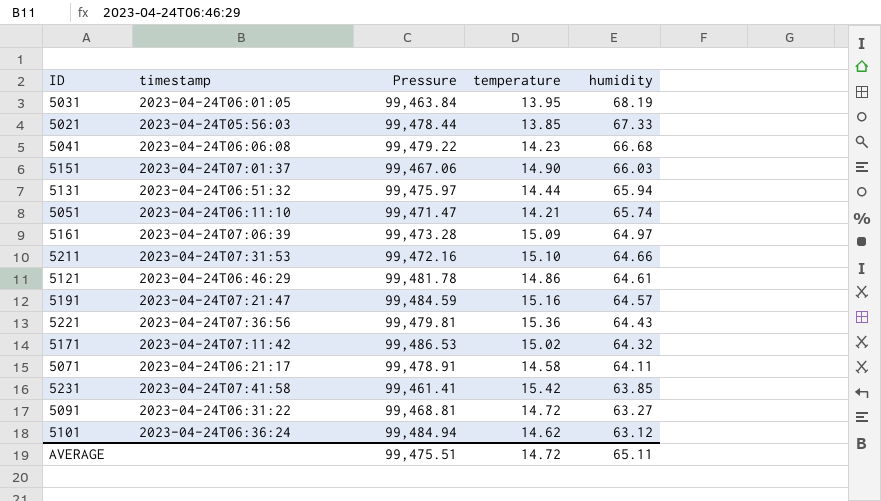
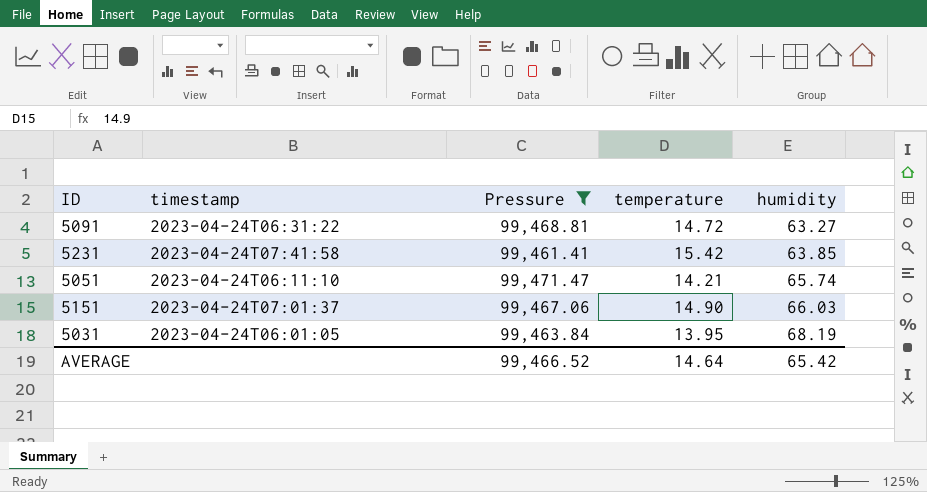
filter: none -> Pressure <= 99,471.47
row order: humidity descending -> humidity ascending
AVERAGE | Pressure: 99,475.51 -> 99,466.52
AVERAGE | temperature: 14.72 -> 14.64
AVERAGE | humidity: 65.11 -> 65.42

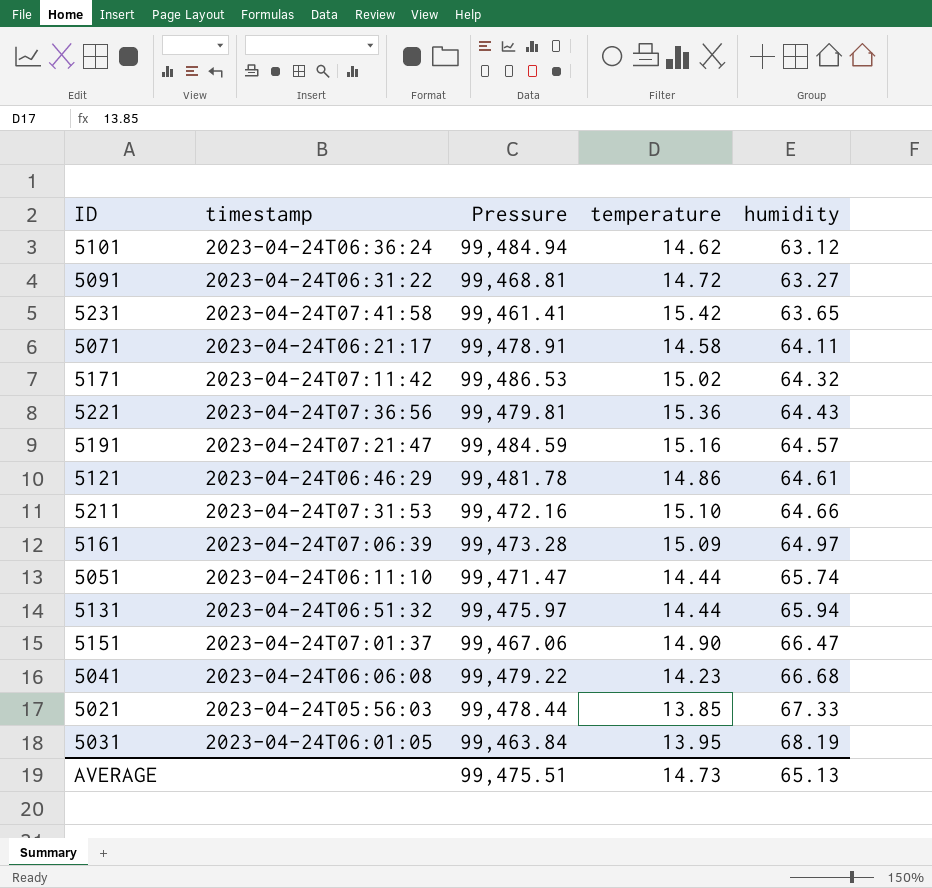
filter: Pressure <= 99,471.47 -> none
5231 | humidity: 63.85 -> 63.65
5051 | temperature: 14.21 -> 14.44
5151 | humidity: 66.03 -> 66.47
AVERAGE | Pressure: 99,466.52 -> 99,475.51
AVERAGE | temperature: 14.64 -> 14.73
AVERAGE | humidity: 65.42 -> 65.13

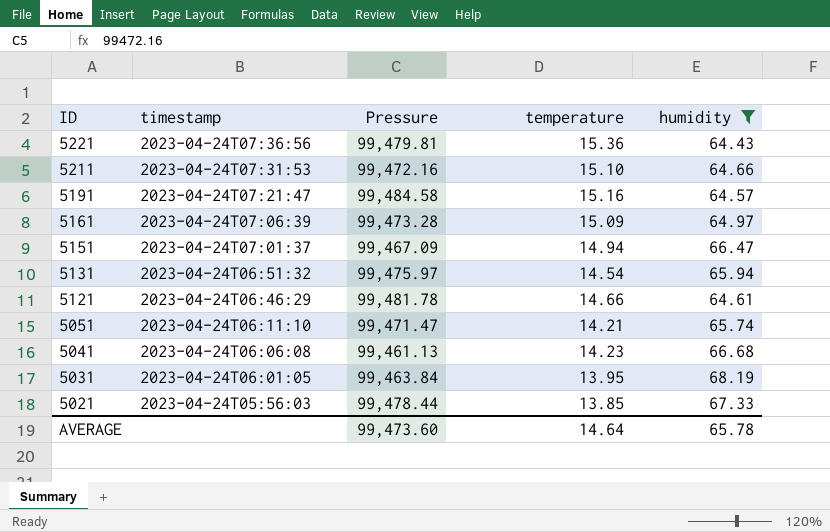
filter: none -> humidity >= 64.43
row order: humidity ascending -> ID descending
5191 | Pressure: 99,484.59 -> 99,484.58
5151 | Pressure: 99,467.06 -> 99,467.09
5151 | temperature: 14.90 -> 14.94
5131 | temperature: 14.44 -> 14.54
5121 | temperature: 14.86 -> 14.66
5051 | temperature: 14.44 -> 14.21
5041 | Pressure: 99,479.22 -> 99,461.13
AVERAGE | Pressure: 99,475.51 -> 99,473.60
AVERAGE | temperature: 14.73 -> 14.64
AVERAGE | humidity: 65.13 -> 65.78

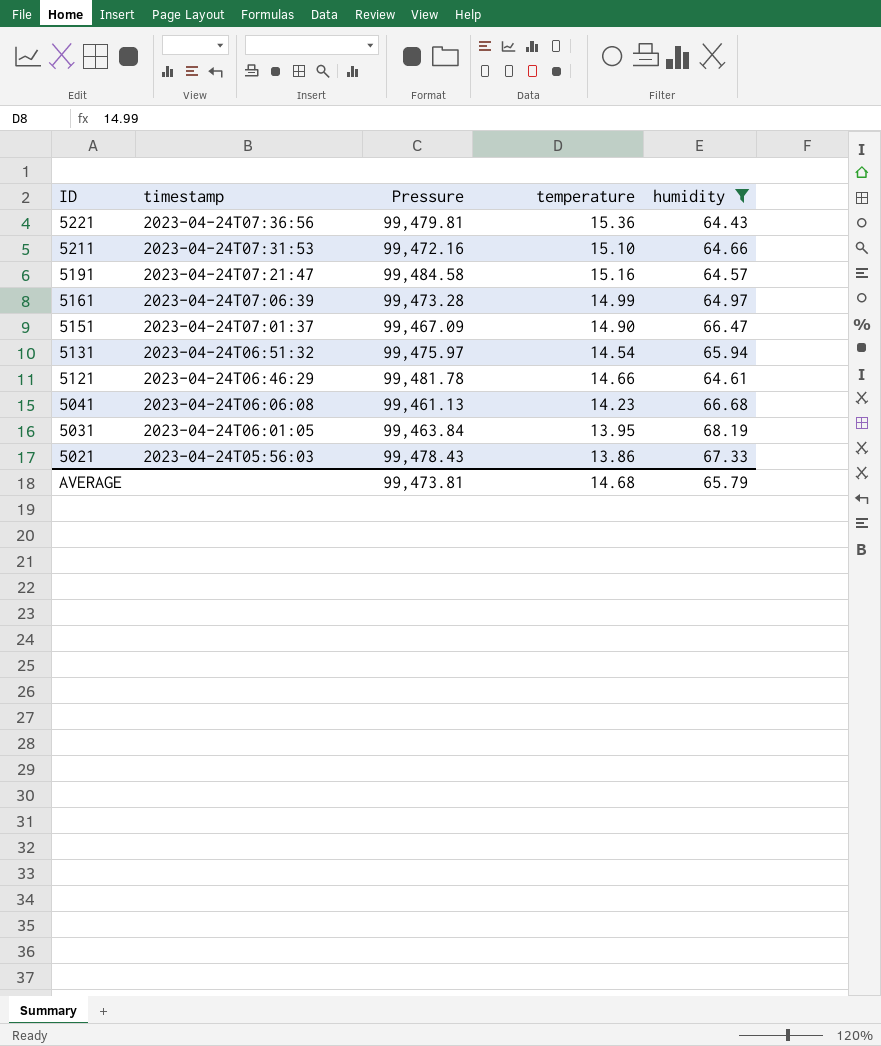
row 5051: 2023-04-24T06:11:10 | 99,471.47 | 14.21 | 65.74 -> none
5161 | temperature: 15.09 -> 14.99
5151 | temperature: 14.94 -> 14.90
5021 | Pressure: 99,478.44 -> 99,478.43
5021 | temperature: 13.85 -> 13.86
AVERAGE | Pressure: 99,473.60 -> 99,473.81
AVERAGE | temperature: 14.64 -> 14.68
AVERAGE | humidity: 65.78 -> 65.79

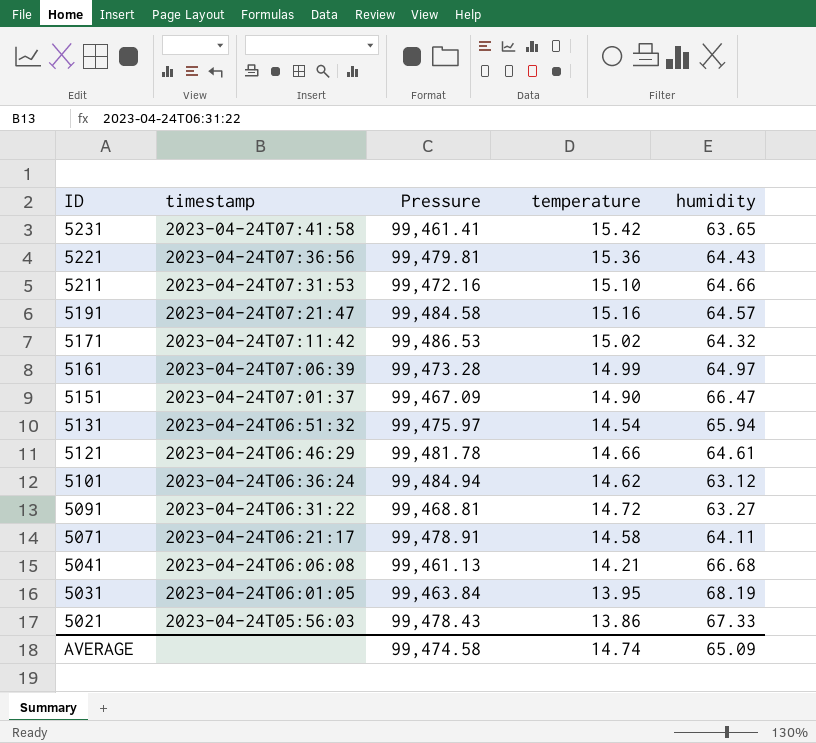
filter: humidity >= 64.43 -> none
5041 | temperature: 14.23 -> 14.21
AVERAGE | Pressure: 99,473.81 -> 99,474.58
AVERAGE | temperature: 14.68 -> 14.74
AVERAGE | humidity: 65.79 -> 65.09

